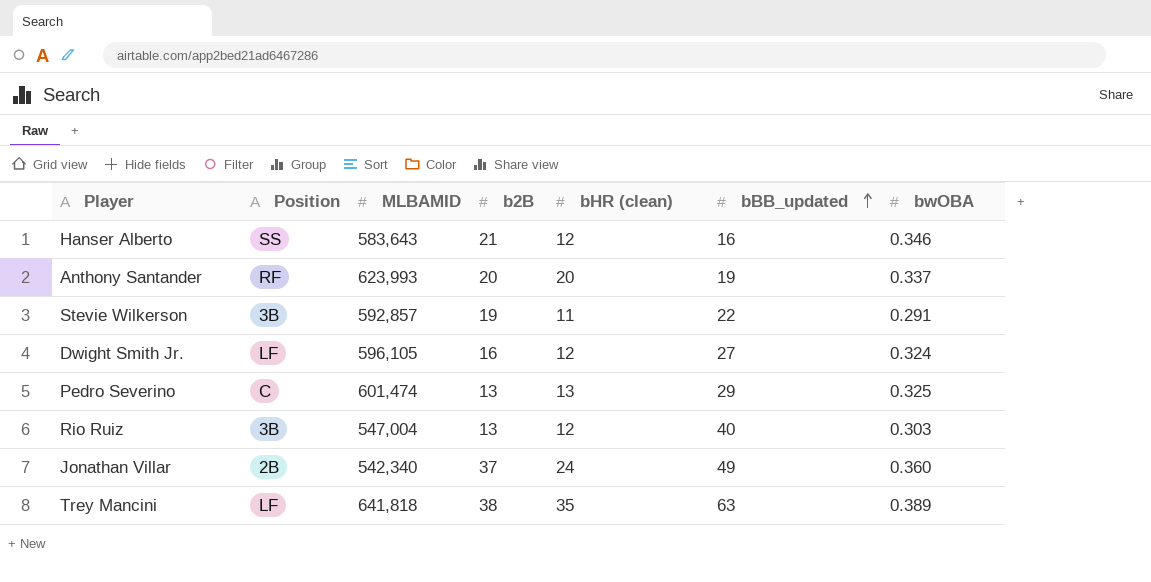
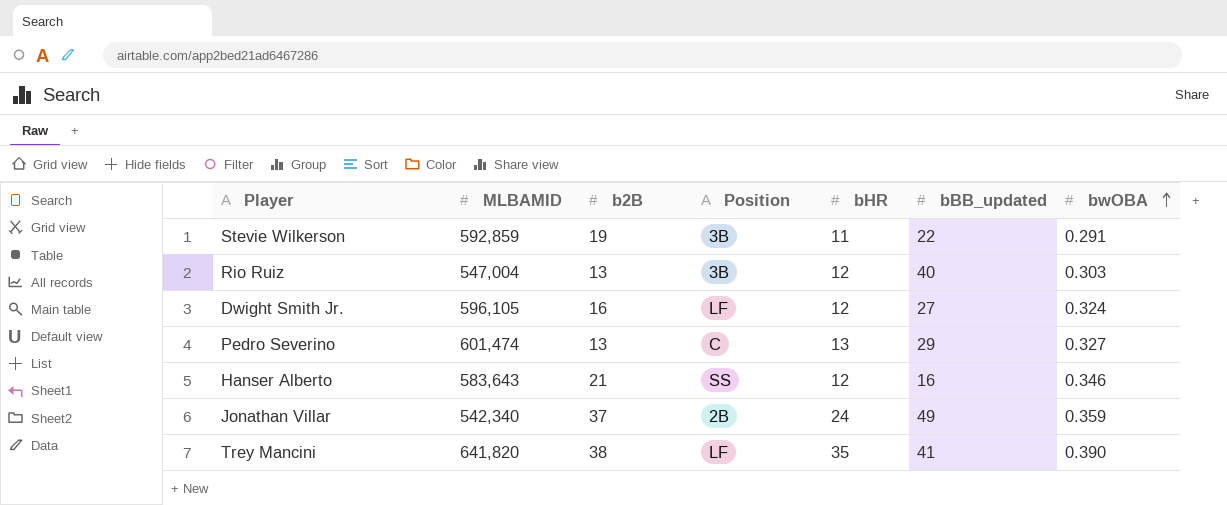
row order: bBB_updated ascending -> bwOBA ascending
column Position | position: 2 -> 4
column name: bHR (clean) -> bHR
row Anthony Santander: RF | 623,993 | 20 | 20 | 19 | 0.337 -> none
Stevie Wilkerson | MLBAMID: 592,857 -> 592,859
Pedro Severino | bwOBA: 0.325 -> 0.327
Jonathan Villar | bwOBA: 0.360 -> 0.359
Trey Mancini | MLBAMID: 641,818 -> 641,820
Trey Mancini | bBB_updated: 63 -> 41
Trey Mancini | bwOBA: 0.389 -> 0.390

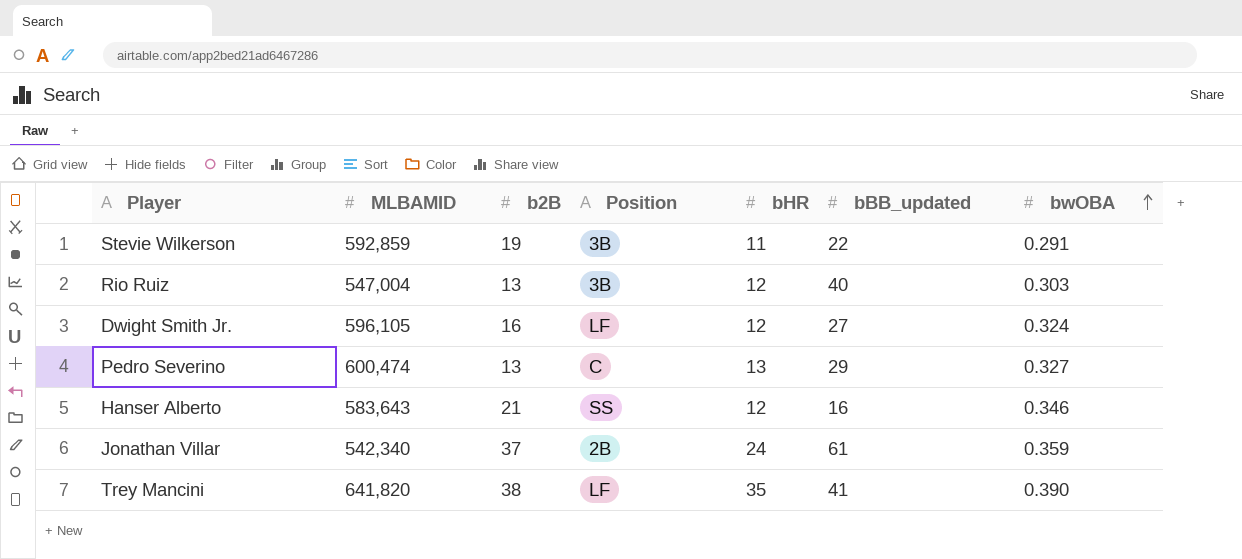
Pedro Severino | MLBAMID: 601,474 -> 600,474
Jonathan Villar | bBB_updated: 49 -> 61

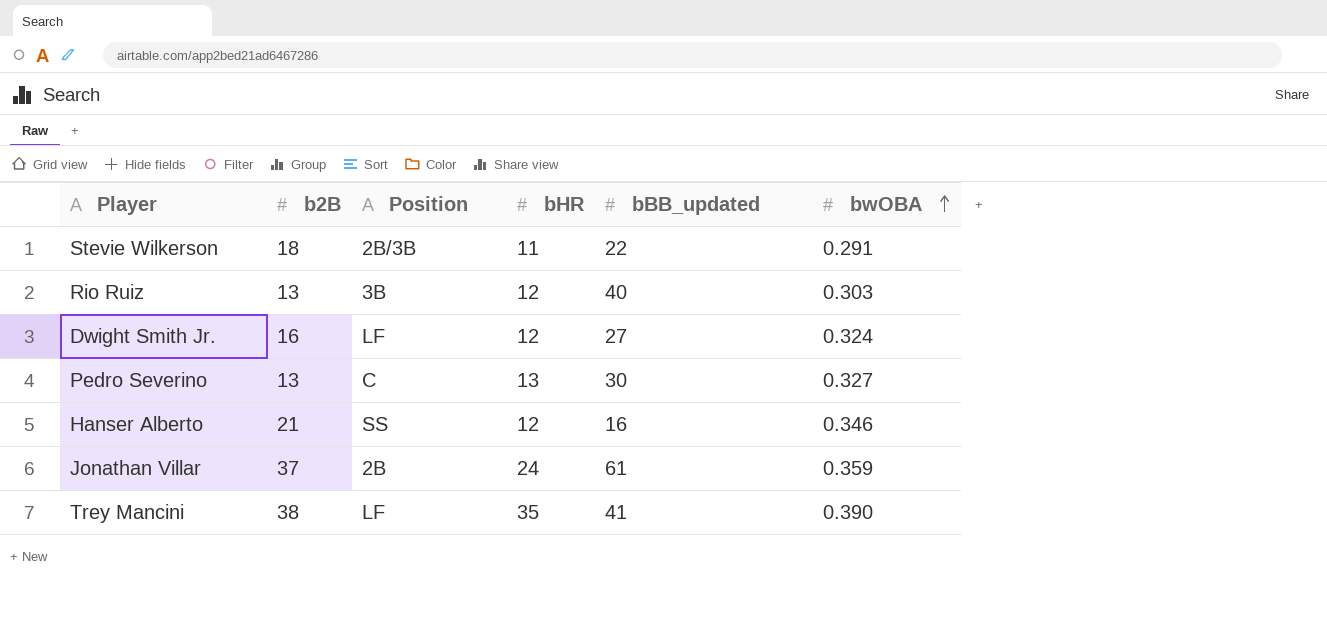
column MLBAMID | position: 2 -> none
Stevie Wilkerson | b2B: 19 -> 18
Stevie Wilkerson | Position: 3B -> 2B/3B
Pedro Severino | bBB_updated: 29 -> 30

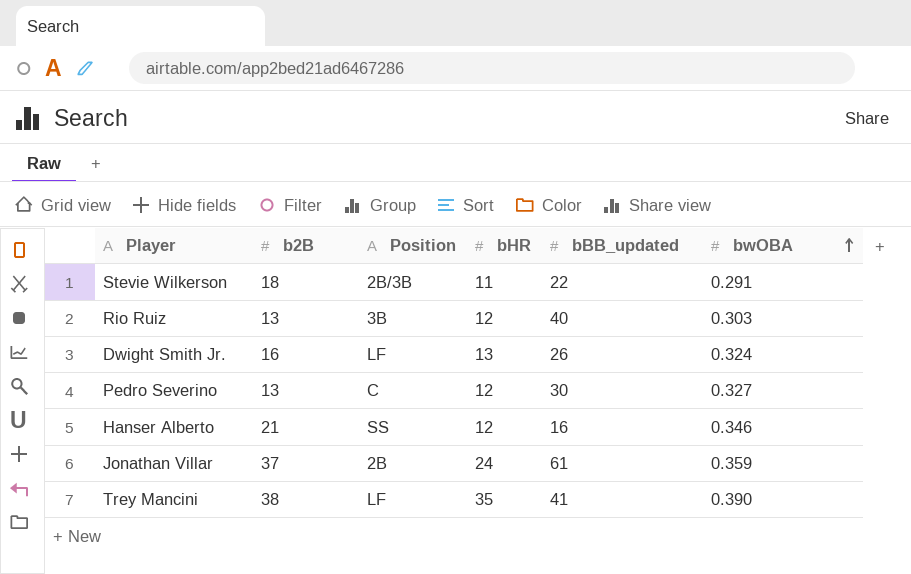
Dwight Smith Jr. | bHR: 12 -> 13
Dwight Smith Jr. | bBB_updated: 27 -> 26
Pedro Severino | bHR: 13 -> 12

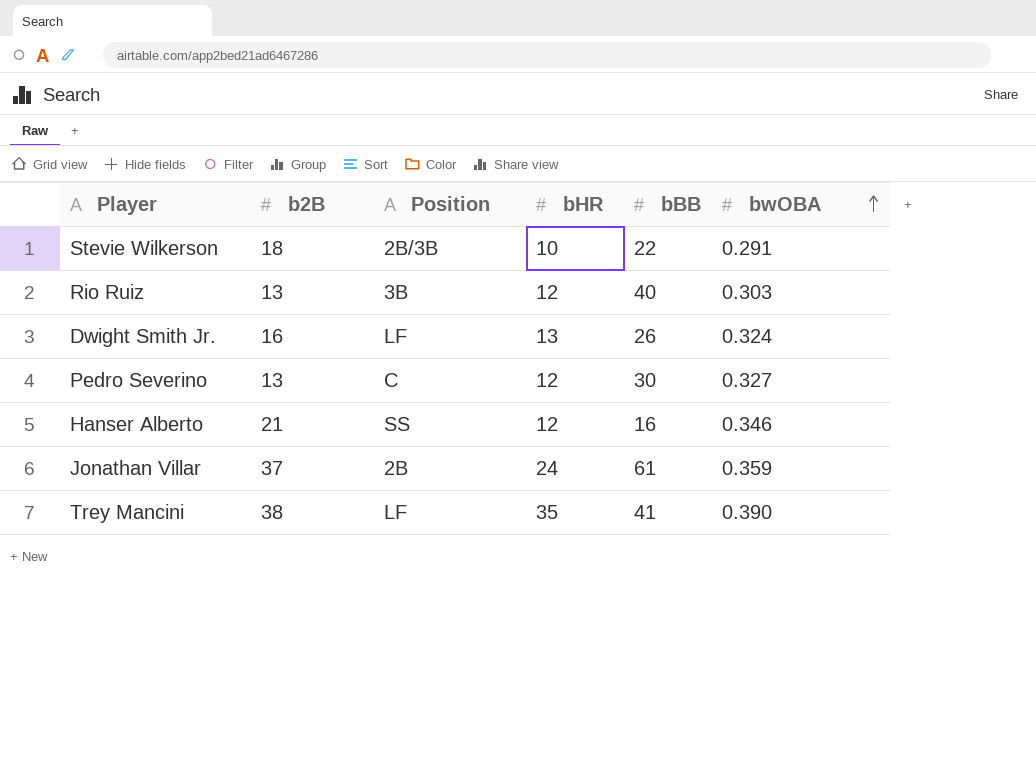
column name: bBB_updated -> bBB
Stevie Wilkerson | bHR: 11 -> 10

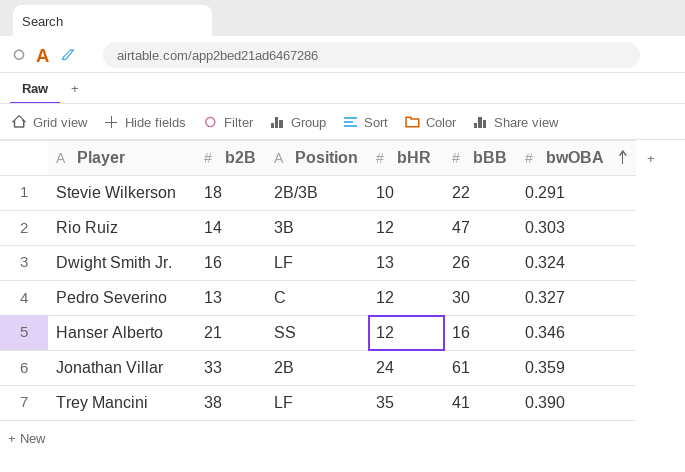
Rio Ruiz | b2B: 13 -> 14
Rio Ruiz | bBB: 40 -> 47
Jonathan Villar | b2B: 37 -> 33

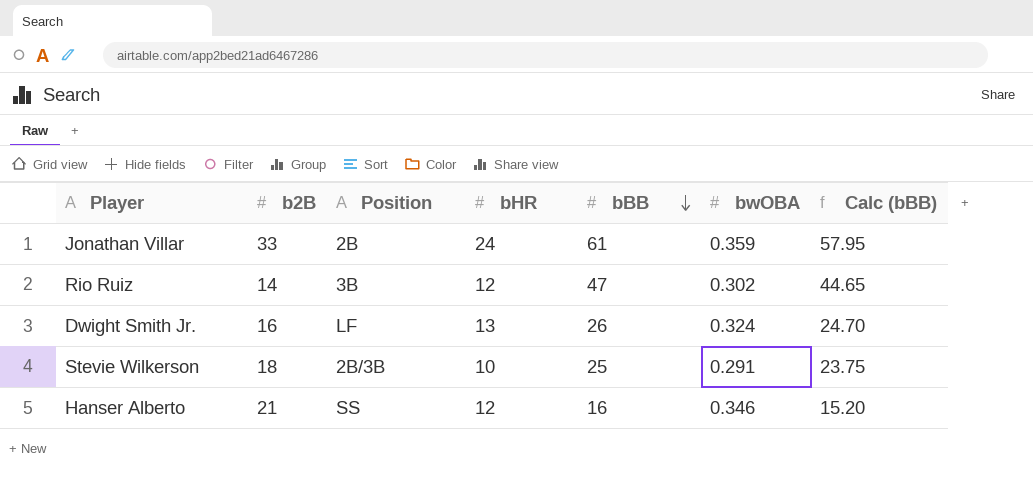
row order: bwOBA ascending -> bBB descending
column Calc (bBB) | formula: none -> [bBB] * 0.95
row Pedro Severino: 13 | C | 12 | 30 | 0.327 -> none
row Trey Mancini: 38 | LF | 35 | 41 | 0.390 -> none
Rio Ruiz | bwOBA: 0.303 -> 0.302
Stevie Wilkerson | bBB: 22 -> 25

